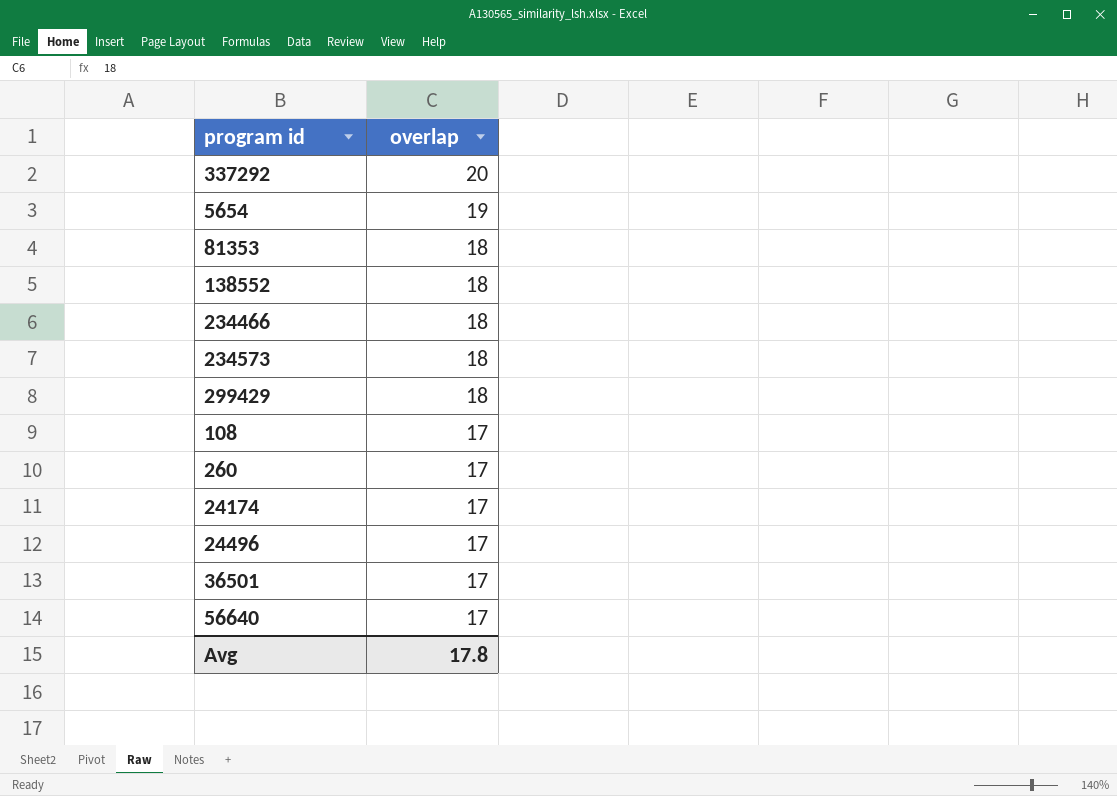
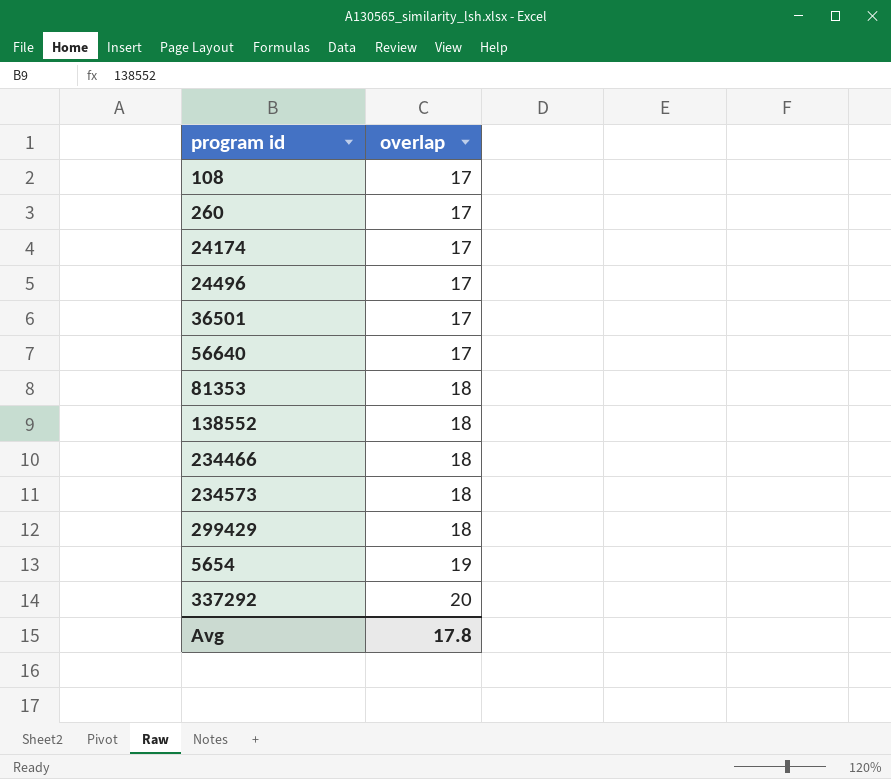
row order: overlap descending -> overlap ascending

